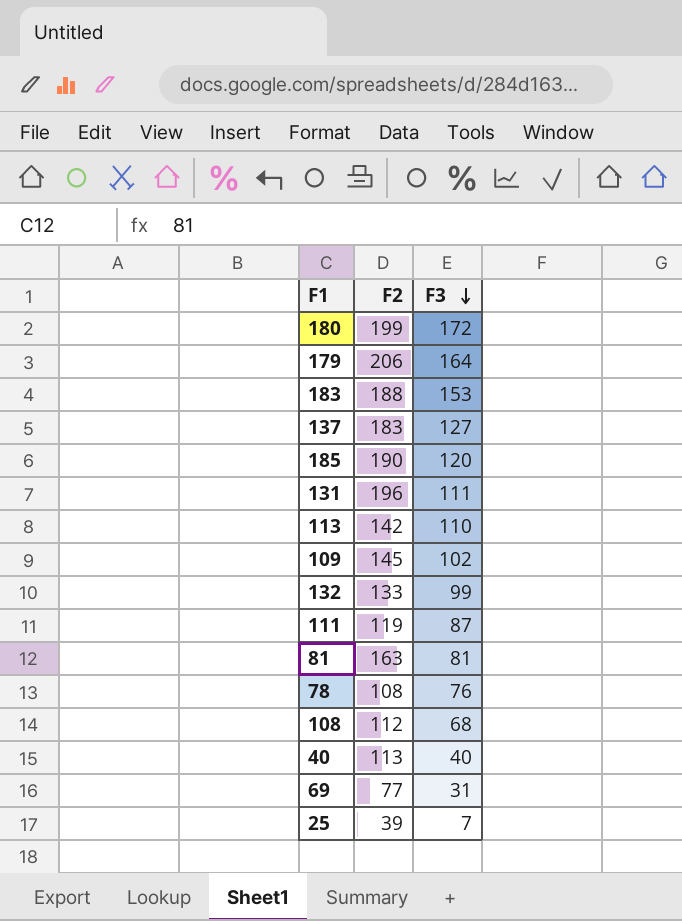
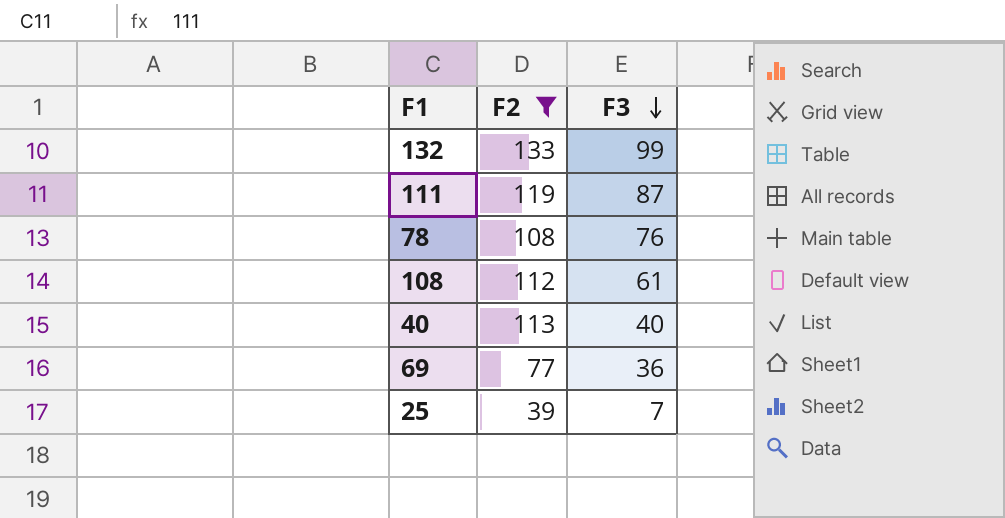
filter: none -> F2 <= 133
108 | F3: 68 -> 61
69 | F3: 31 -> 36

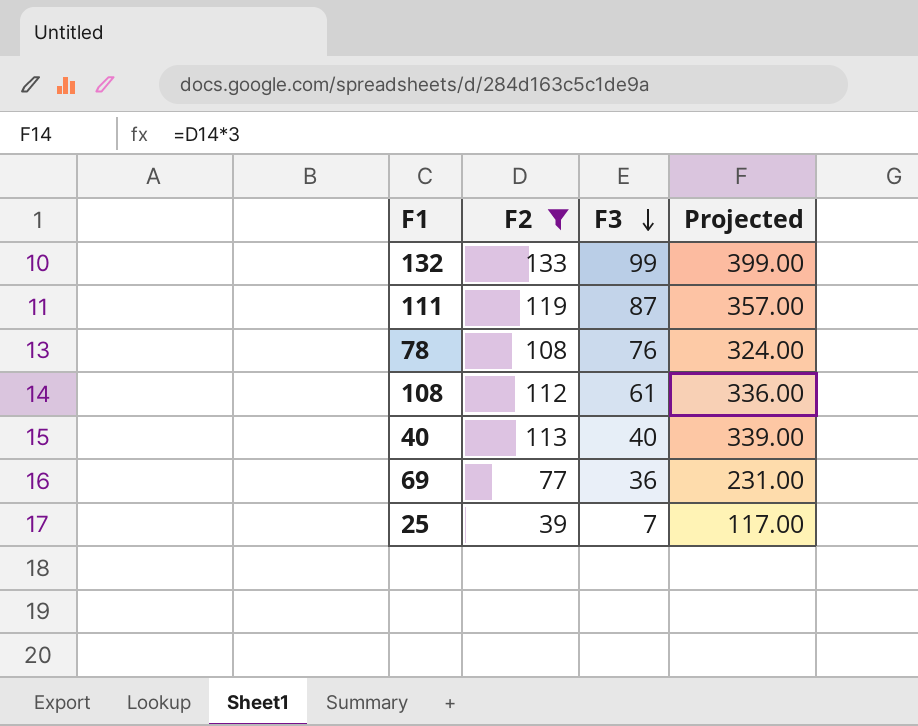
column Projected | formula: none -> [F2] * 3

